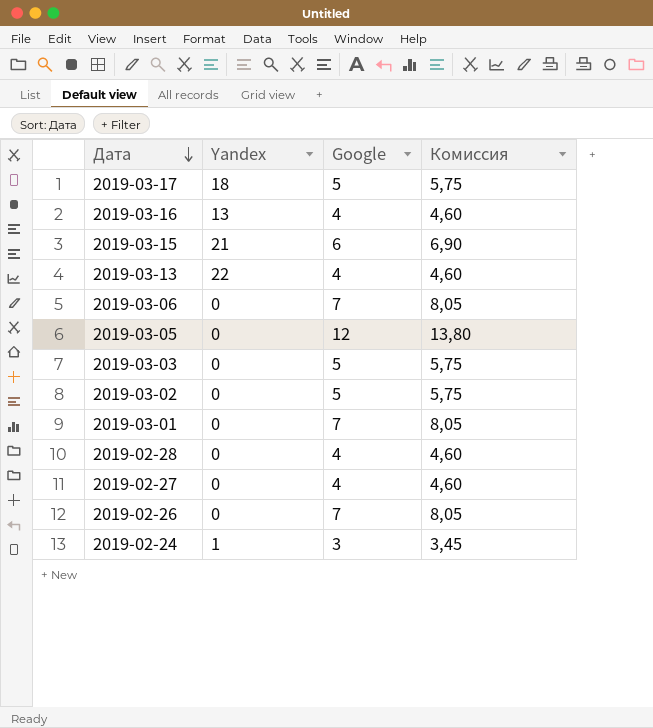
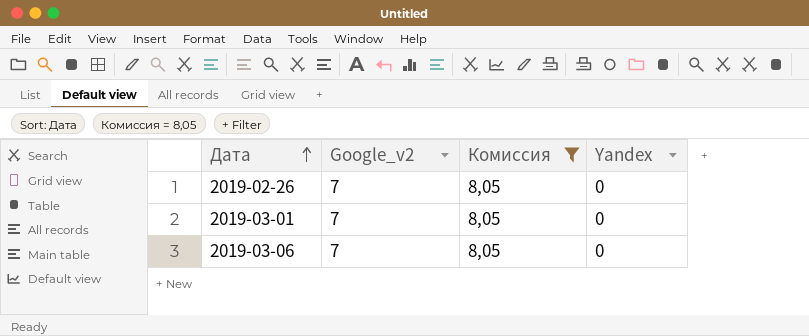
filter: none -> Комиссия = 8,05
row order: Дата descending -> Дата ascending
column name: Google -> Google_v2
column Yandex | position: 2 -> 4

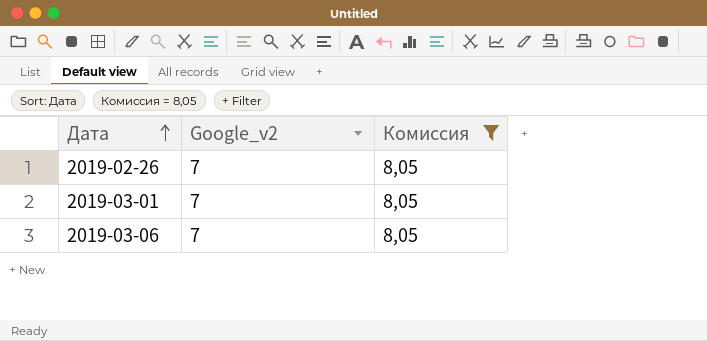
column Yandex | position: 4 -> none

